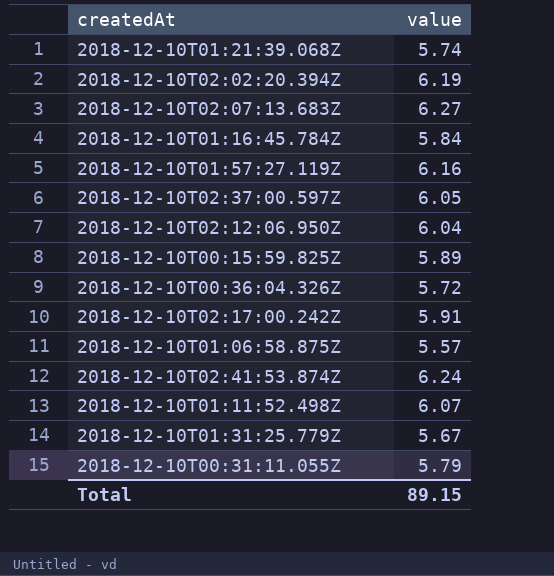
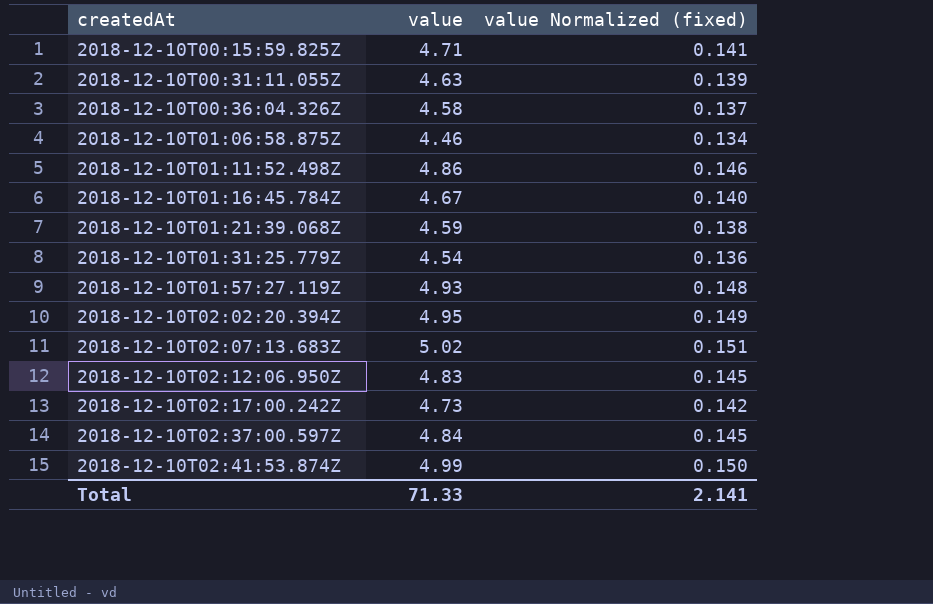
row order: none -> createdAt ascending
column value Normalized (fixed) | formula: none -> [value] * 0.03
2018-12-10T00:15:59.825Z | value: 5.89 -> 4.71
2018-12-10T00:31:11.055Z | value: 5.79 -> 4.63
2018-12-10T00:36:04.326Z | value: 5.72 -> 4.58
2018-12-10T01:06:58.875Z | value: 5.57 -> 4.46
2018-12-10T01:11:52.498Z | value: 6.07 -> 4.86
2018-12-10T01:16:45.784Z | value: 5.84 -> 4.67
2018-12-10T01:21:39.068Z | value: 5.74 -> 4.59
2018-12-10T01:31:25.779Z | value: 5.67 -> 4.54
2018-12-10T01:57:27.119Z | value: 6.16 -> 4.93
2018-12-10T02:02:20.394Z | value: 6.19 -> 4.95
2018-12-10T02:07:13.683Z | value: 6.27 -> 5.02
2018-12-10T02:12:06.950Z | value: 6.04 -> 4.83
2018-12-10T02:17:00.242Z | value: 5.91 -> 4.73
2018-12-10T02:37:00.597Z | value: 6.05 -> 4.84
2018-12-10T02:41:53.874Z | value: 6.24 -> 4.99
Total | value: 89.15 -> 71.33

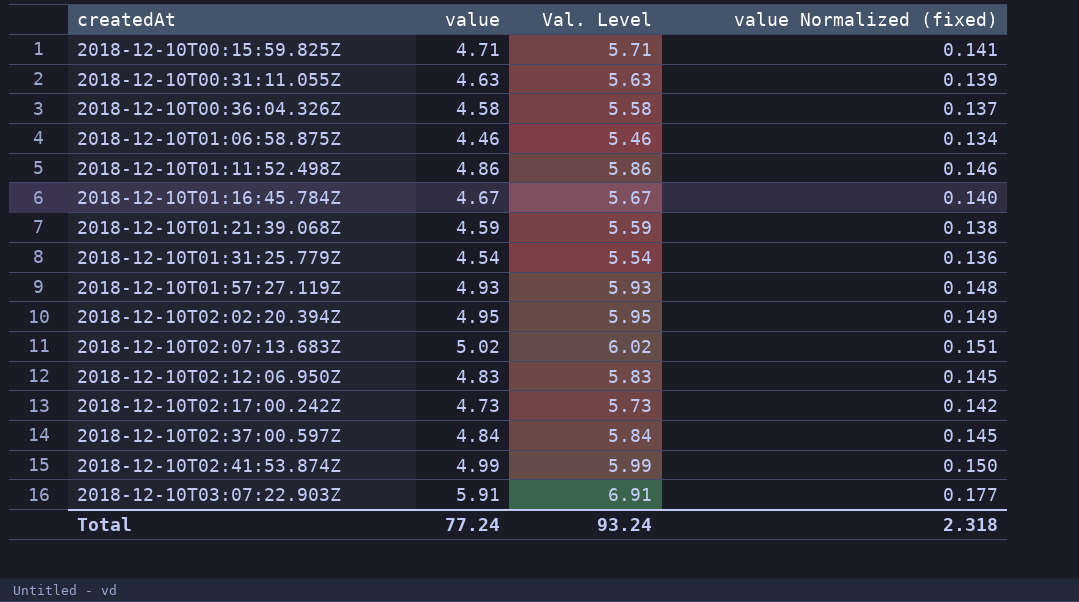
column Val. Level | formula: none -> [value] + 1
row 2018-12-10T03:07:22.903Z: none -> 5.91 | 6.91 | 0.177
Total | value: 71.33 -> 77.24
Total | value Normalized (fixed): 2.141 -> 2.318

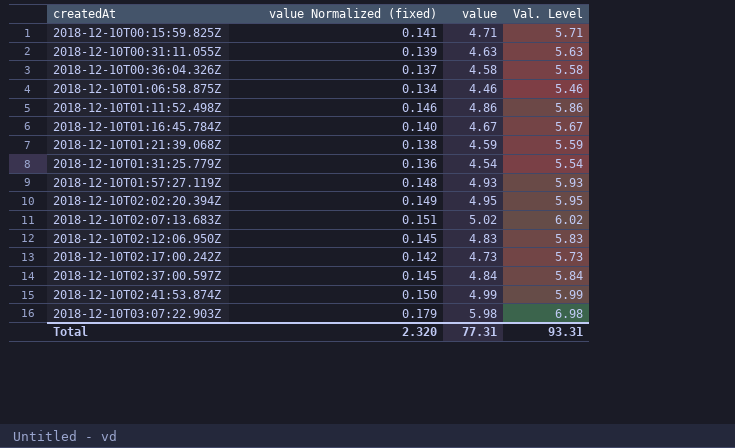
column value Normalized (fixed) | position: 4 -> 2
2018-12-10T03:07:22.903Z | value Normalized (fixed): 0.177 -> 0.179
2018-12-10T03:07:22.903Z | value: 5.91 -> 5.98
2018-12-10T03:07:22.903Z | Val. Level: 6.91 -> 6.98
Total | value Normalized (fixed): 2.318 -> 2.320
Total | value: 77.24 -> 77.31
Total | Val. Level: 93.24 -> 93.31

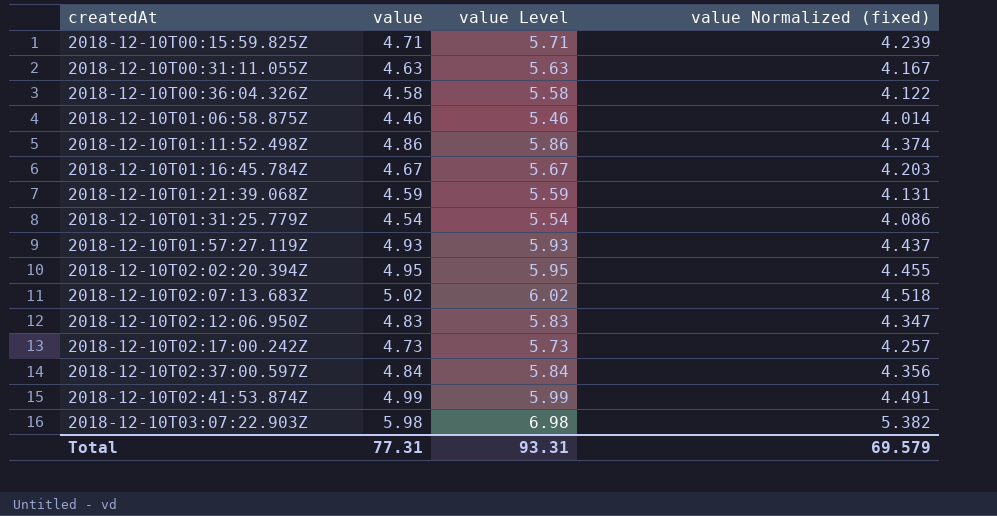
column name: Val. Level -> value Level
column value Normalized (fixed) | formula: [value] * 0.03 -> [value] * 0.9
column value Normalized (fixed) | position: 2 -> 4
Total | value Normalized (fixed): 2.320 -> 69.579

